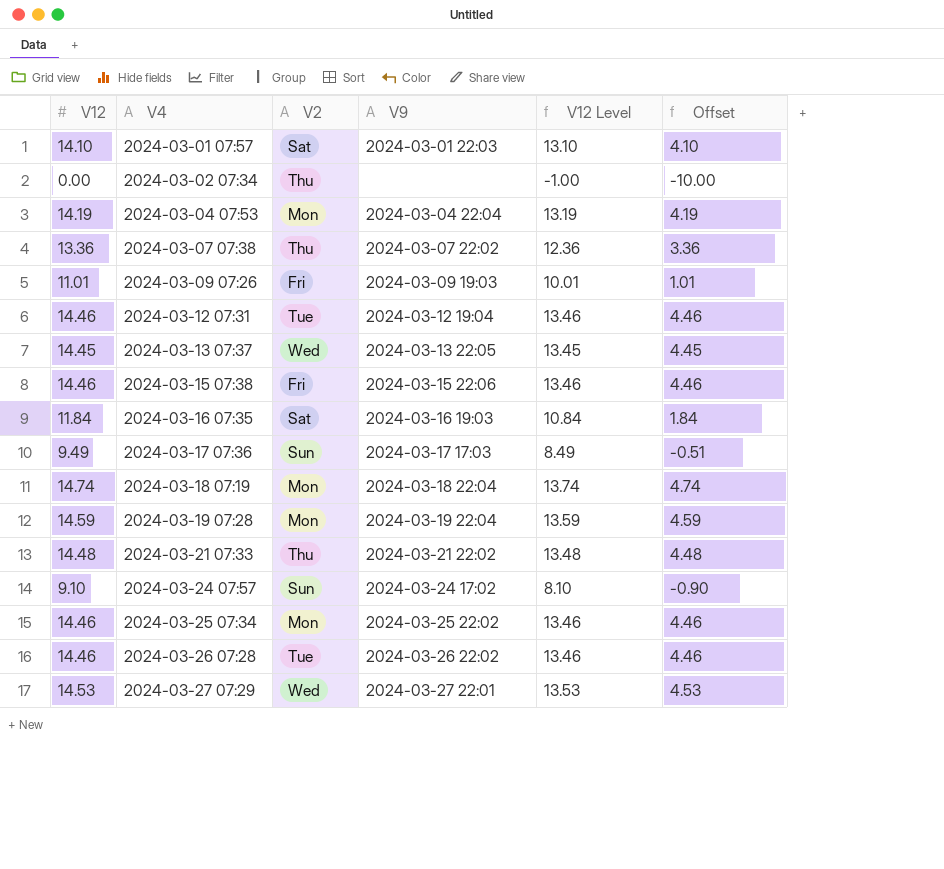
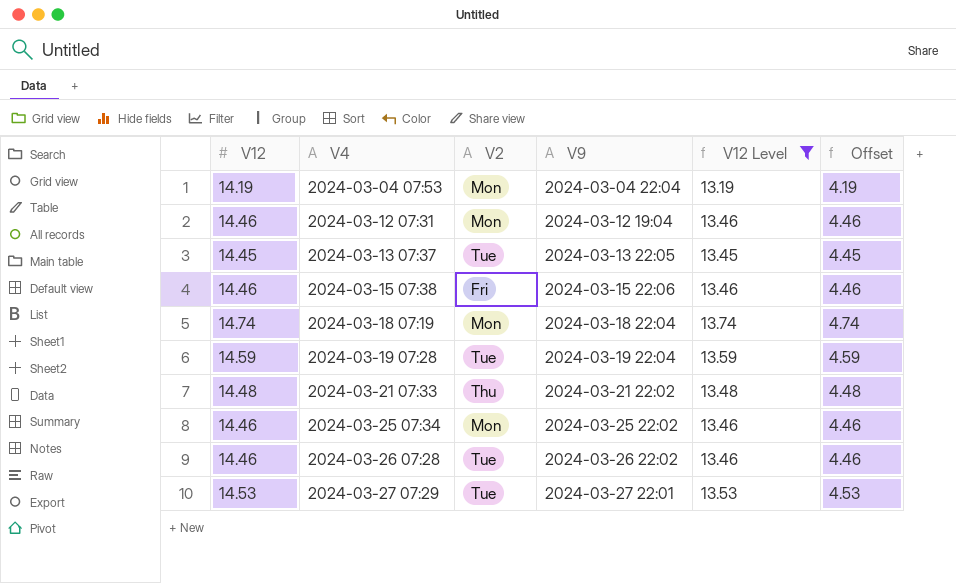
filter: none -> V12 Level >= 13.19
2024-03-12 07:31 | V2: Tue -> Mon
2024-03-13 07:37 | V2: Wed -> Tue
2024-03-19 07:28 | V2: Mon -> Tue
2024-03-27 07:29 | V2: Wed -> Tue

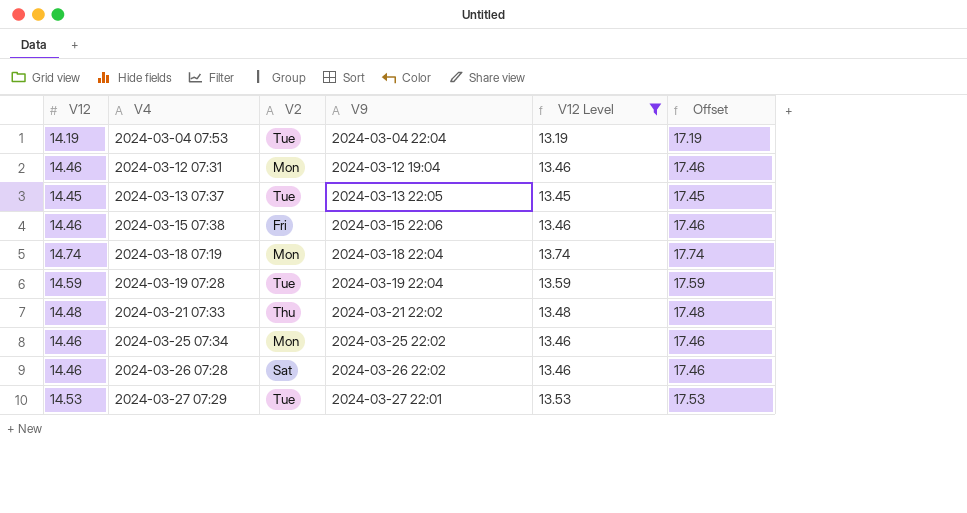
column Offset | formula: [V12] - 10 -> [V12] + 3
2024-03-04 07:53 | V2: Mon -> Tue
2024-03-26 07:28 | V2: Tue -> Sat

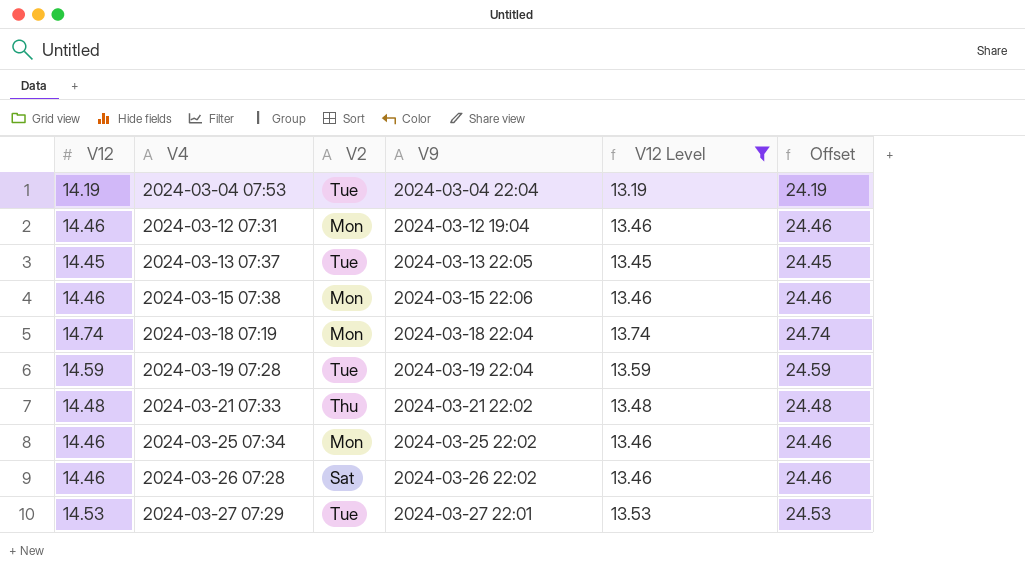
column Offset | formula: [V12] + 3 -> [V12] + 10
2024-03-15 07:38 | V2: Fri -> Mon

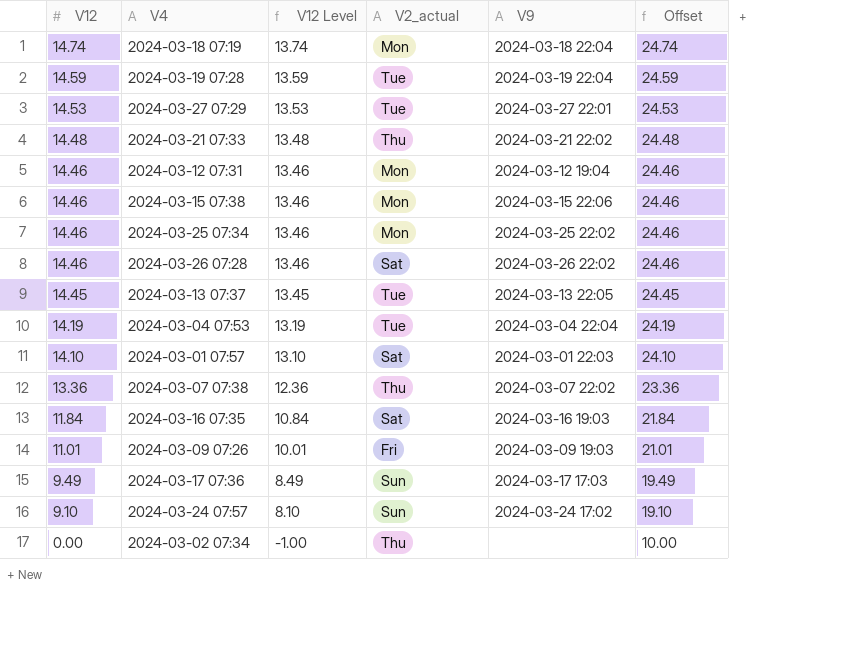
filter: V12 Level >= 13.19 -> none
row order: V4 ascending -> V12 descending
column V12 Level | position: 5 -> 3
column name: V2 -> V2_actual

